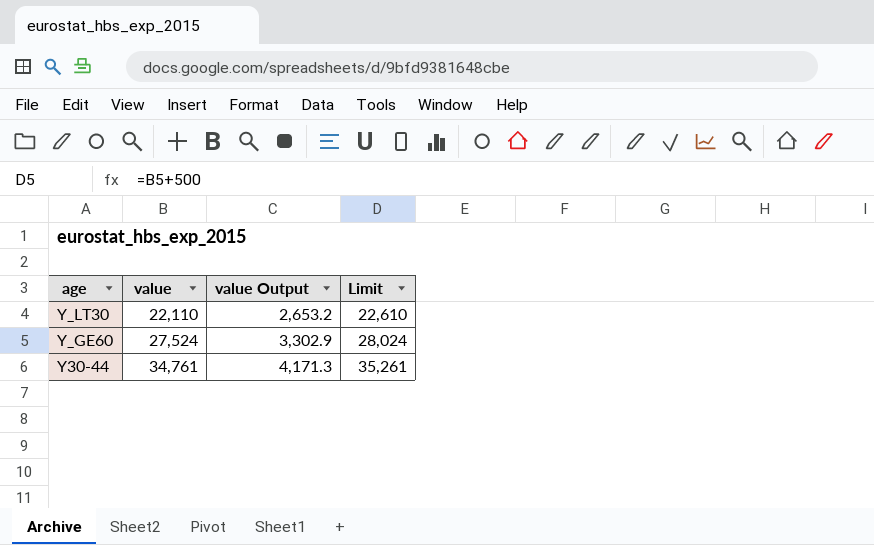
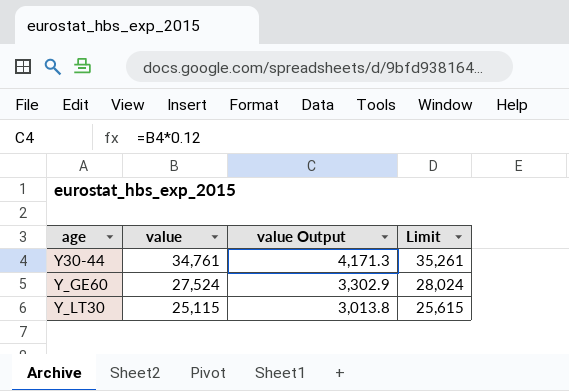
row order: age descending -> age ascending
Y_LT30 | value: 22,110 -> 25,115
Y_LT30 | value Output: 2,653.2 -> 3,013.8
Y_LT30 | Limit: 22,610 -> 25,615

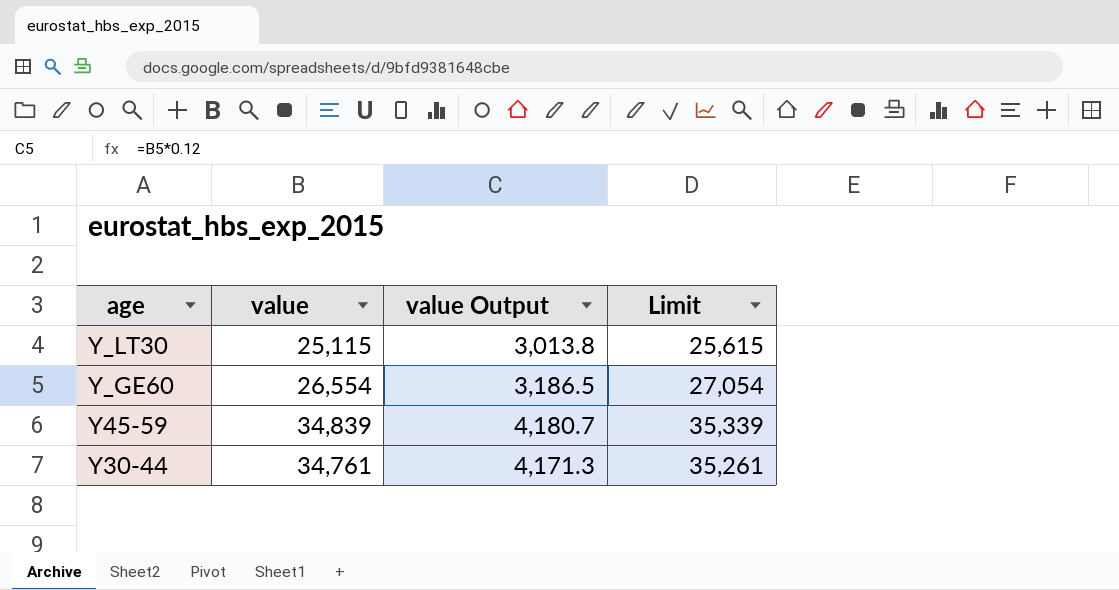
row order: age ascending -> age descending
Y_GE60 | value: 27,524 -> 26,554
Y_GE60 | value Output: 3,302.9 -> 3,186.5
Y_GE60 | Limit: 28,024 -> 27,054
row Y45-59: none -> 34,839 | 4,180.7 | 35,339

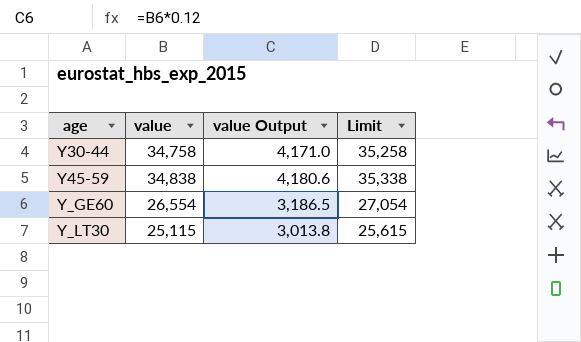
row order: age descending -> age ascending
Y30-44 | value: 34,761 -> 34,758
Y30-44 | value Output: 4,171.3 -> 4,171.0
Y30-44 | Limit: 35,261 -> 35,258
Y45-59 | value: 34,839 -> 34,838
Y45-59 | value Output: 4,180.7 -> 4,180.6
Y45-59 | Limit: 35,339 -> 35,338

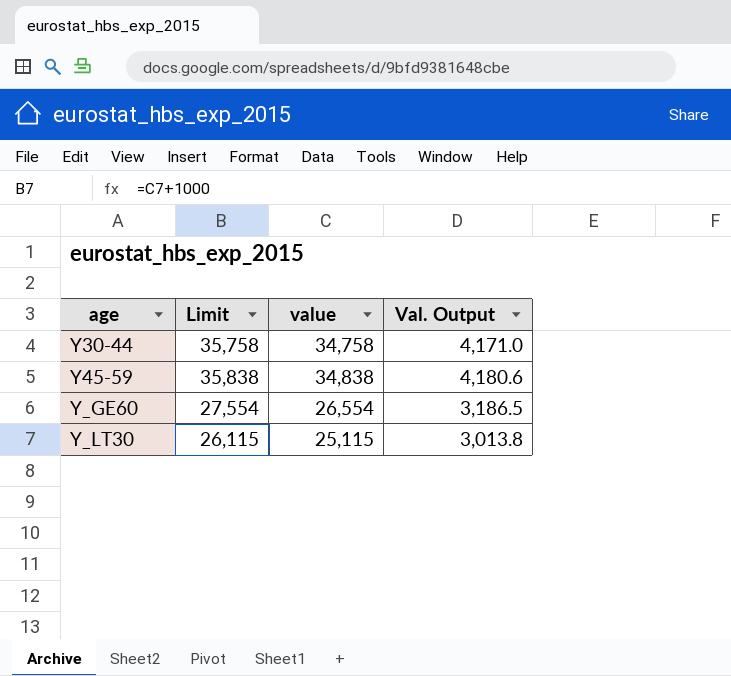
column Limit | formula: [value] + 500 -> [value] + 1000
column Limit | position: 4 -> 2
column name: value Output -> Val. Output

